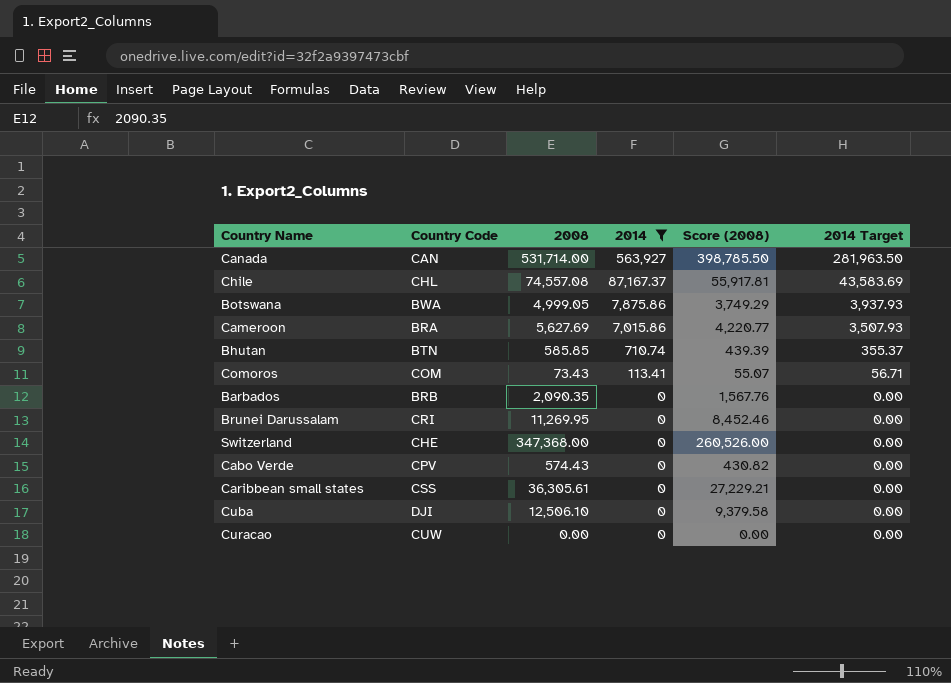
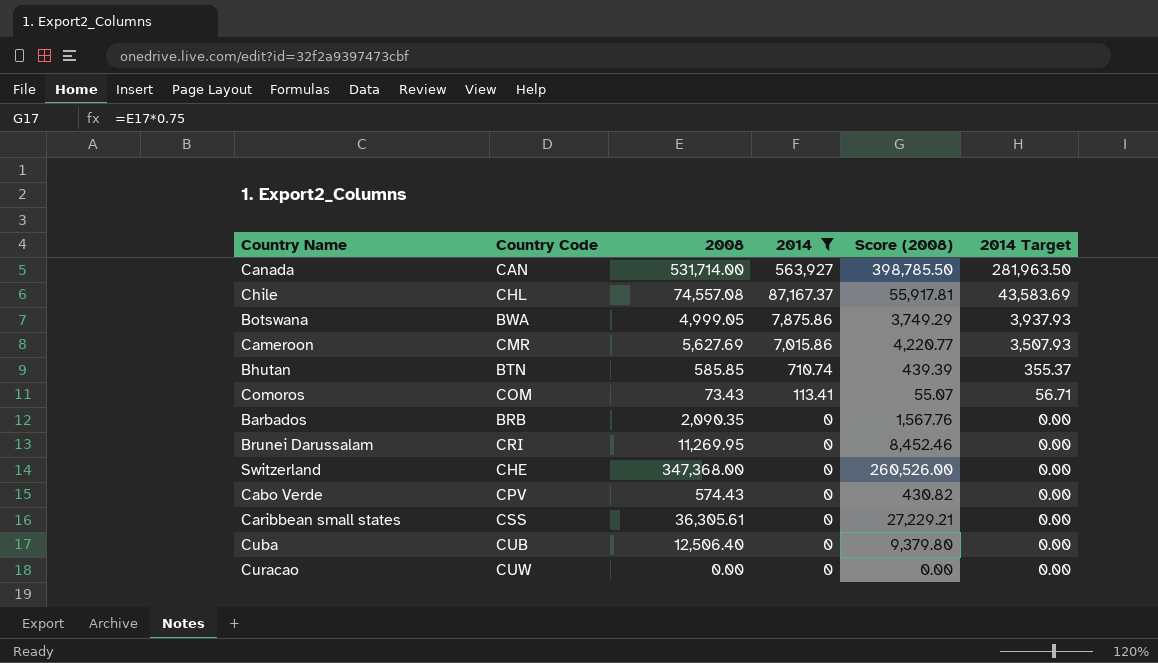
Cameroon | Country Code: BRA -> CMR
Cuba | Country Code: DJI -> CUB
Cuba | 2008: 12,506.10 -> 12,506.40
Cuba | Score (2008): 9,379.58 -> 9,379.80

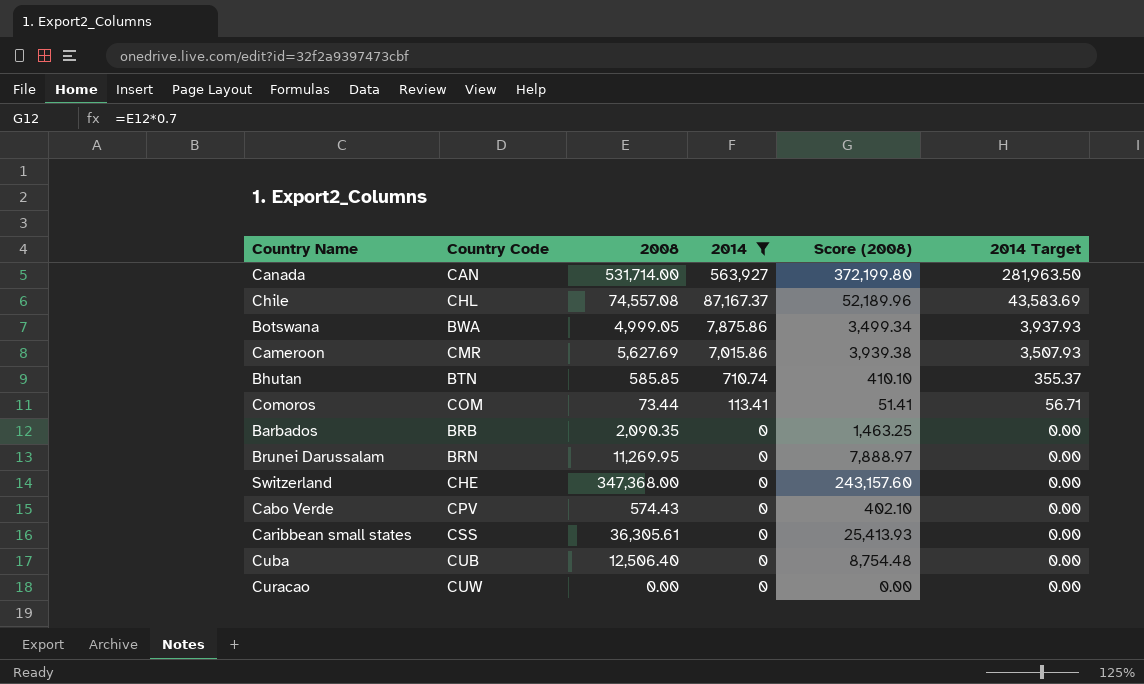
column Score (2008) | formula: [2008] * 0.75 -> [2008] * 0.7
Comoros | 2008: 73.43 -> 73.44
Brunei Darussalam | Country Code: CRI -> BRN

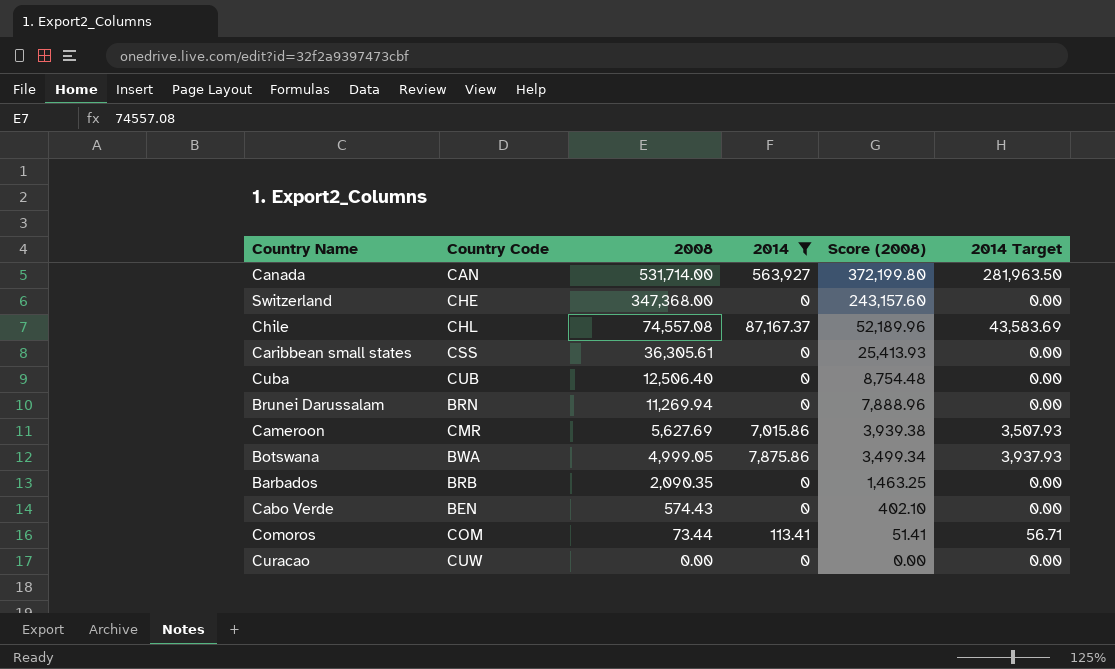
row order: 2014 descending -> 2008 descending
row Bhutan: BTN | 585.85 | 710.74 | 410.10 | 355.37 -> none
Brunei Darussalam | 2008: 11,269.95 -> 11,269.94
Brunei Darussalam | Score (2008): 7,888.97 -> 7,888.96
Cabo Verde | Country Code: CPV -> BEN

